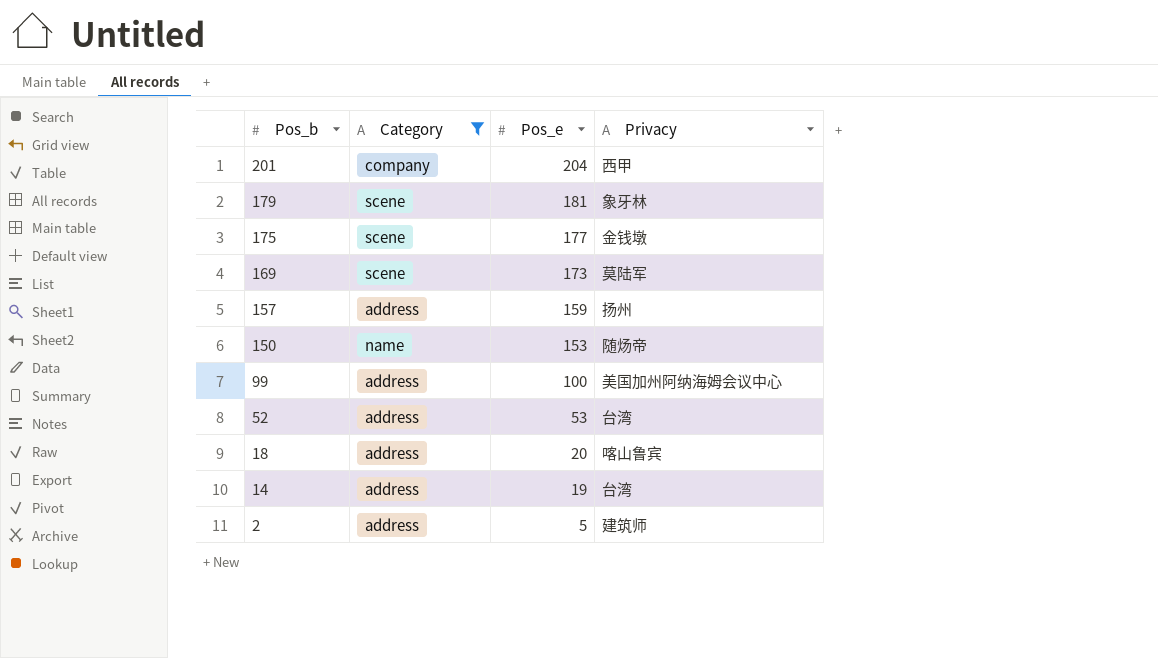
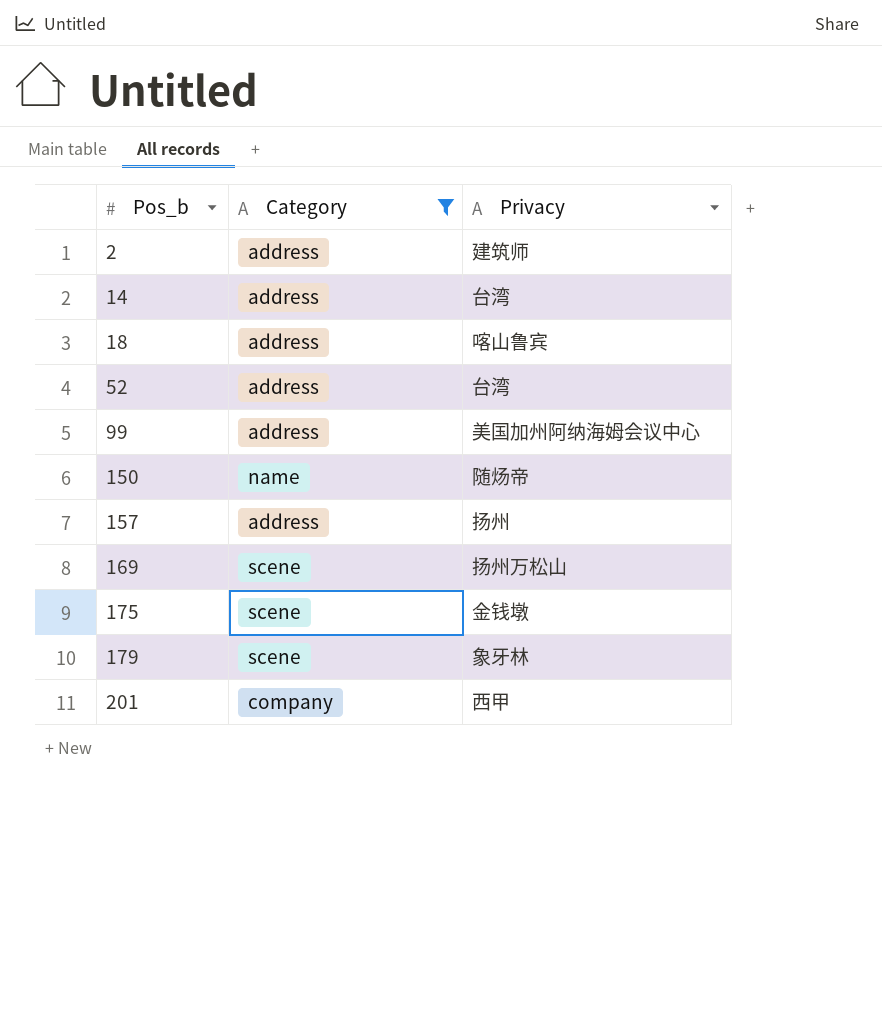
row order: Pos_b descending -> Pos_b ascending
column Pos_e | position: 3 -> none
169 | Privacy: 莫陆军 -> 扬州万松山

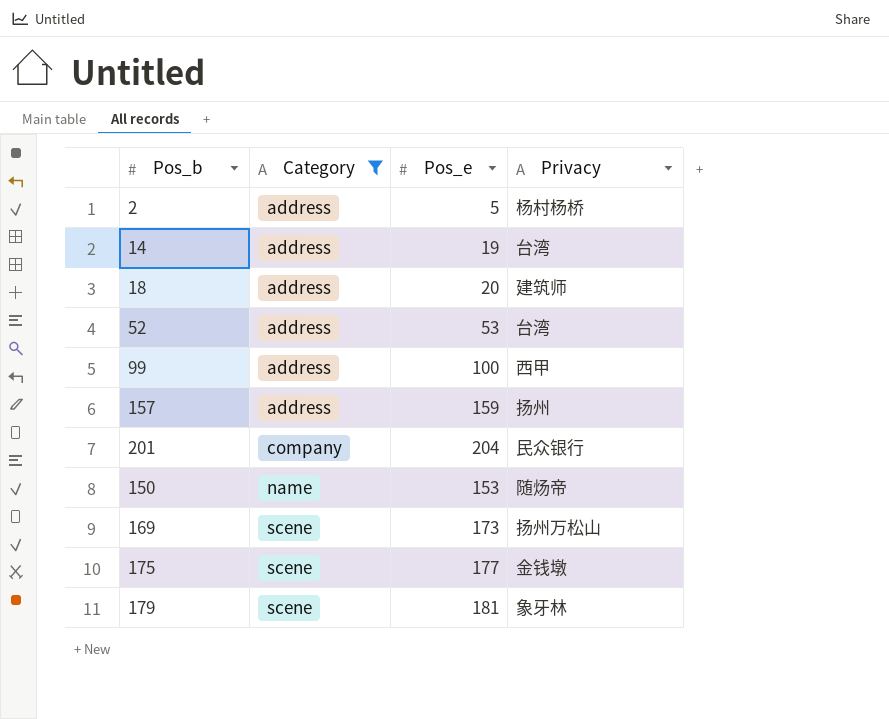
row order: Pos_b ascending -> Category ascending
column Pos_e | position: none -> 3
2 | Privacy: 建筑师 -> 杨村杨桥
18 | Privacy: 喀山鲁宾 -> 建筑师
99 | Privacy: 美国加州阿纳海姆会议中心 -> 西甲
201 | Privacy: 西甲 -> 民众银行

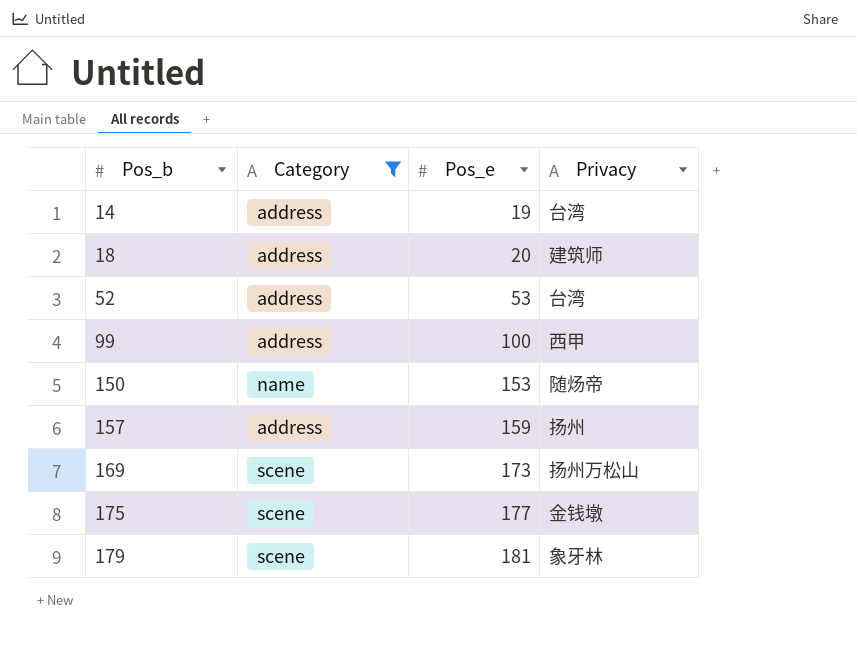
row order: Category ascending -> Pos_b ascending
row 2: address | 5 | 杨村杨桥 -> none
row 201: company | 204 | 民众银行 -> none

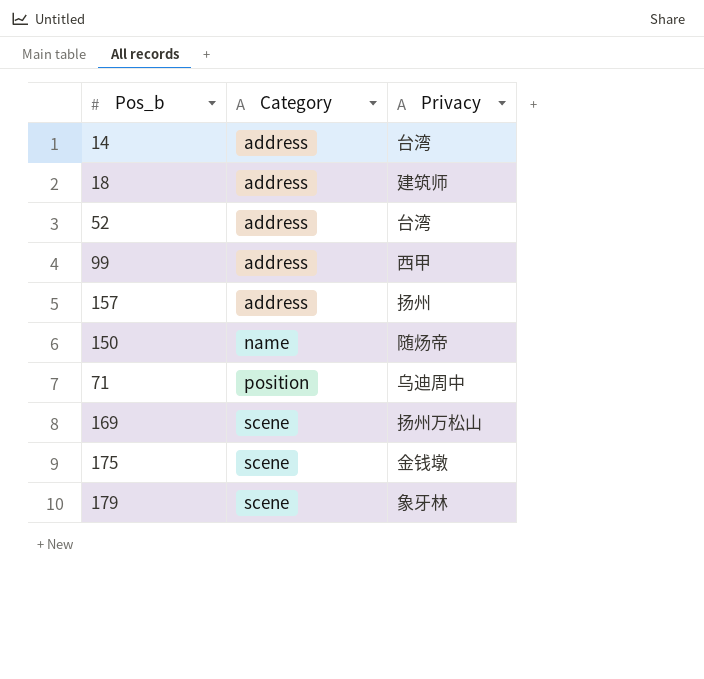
filter: Category != position -> none
row order: Pos_b ascending -> Category ascending
column Pos_e | position: 3 -> none

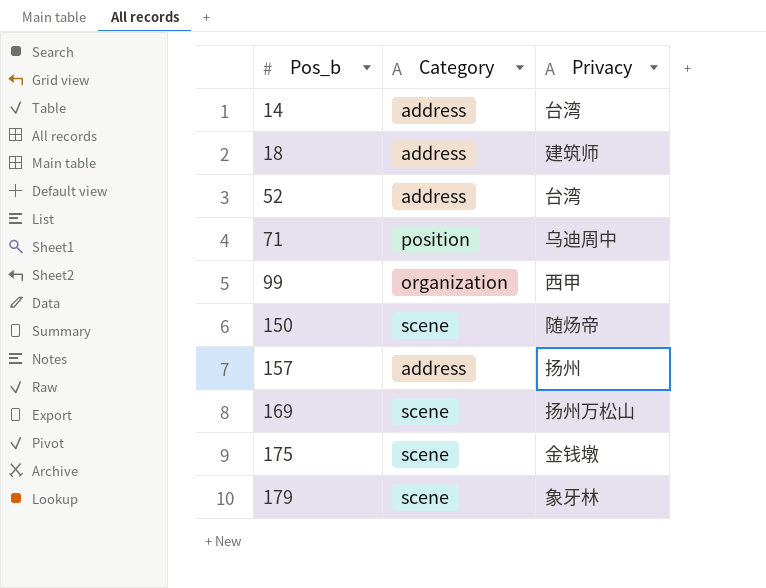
row order: Category ascending -> Pos_b ascending
99 | Category: address -> organization
150 | Category: name -> scene

